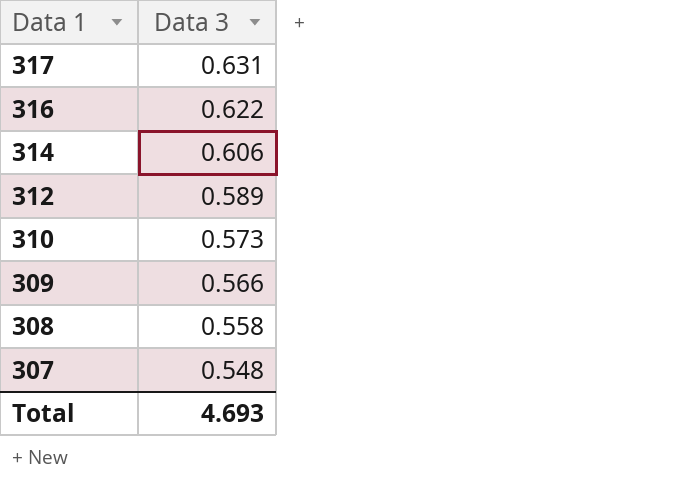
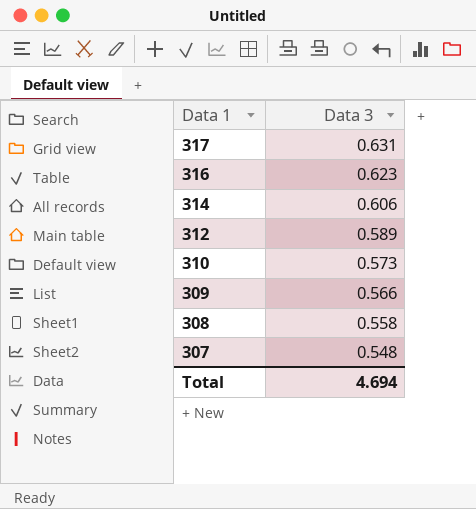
316 | Data 3: 0.622 -> 0.623
Total | Data 3: 4.693 -> 4.694

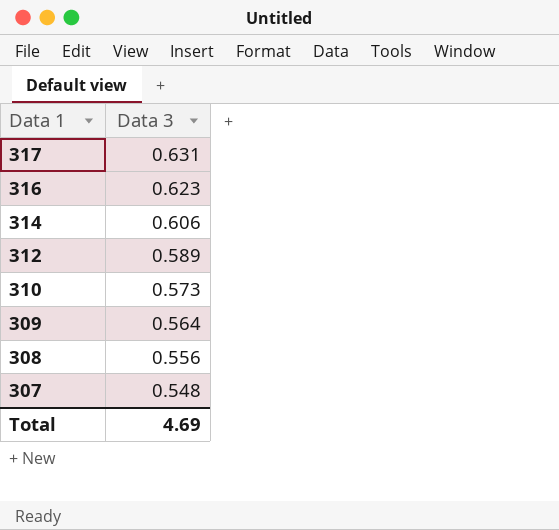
309 | Data 3: 0.566 -> 0.564
308 | Data 3: 0.558 -> 0.556
Total | Data 3: 4.694 -> 4.69

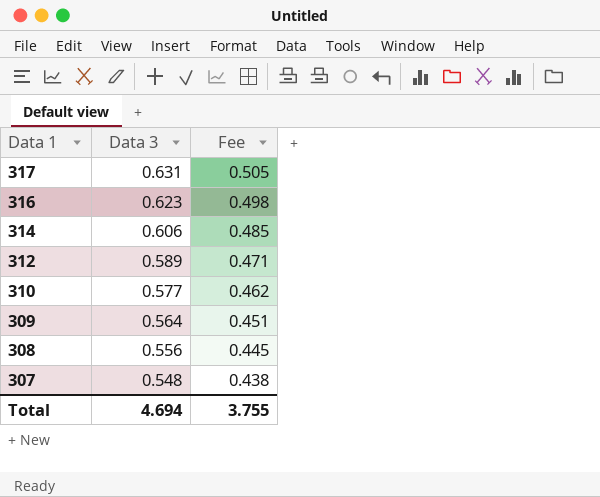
column Fee | formula: none -> [Data 3] * 0.8
310 | Data 3: 0.573 -> 0.577
Total | Data 3: 4.69 -> 4.694

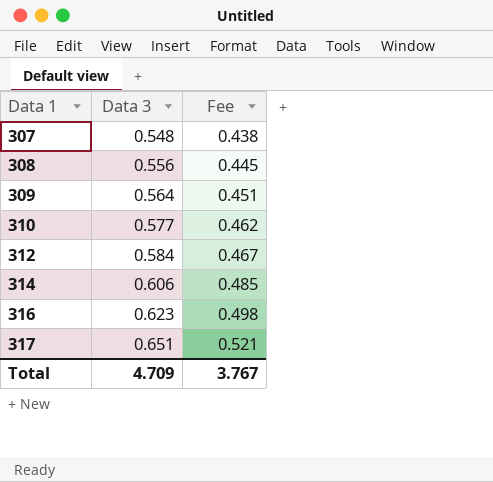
row order: Data 1 descending -> Data 1 ascending
312 | Data 3: 0.589 -> 0.584
312 | Fee: 0.471 -> 0.467
317 | Data 3: 0.631 -> 0.651
317 | Fee: 0.505 -> 0.521
Total | Data 3: 4.694 -> 4.709
Total | Fee: 3.755 -> 3.767

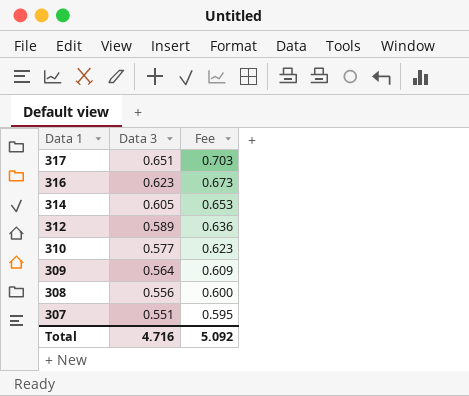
row order: Data 1 ascending -> Data 1 descending
column Fee | formula: [Data 3] * 0.8 -> [Data 3] * 1.08
314 | Data 3: 0.606 -> 0.605
312 | Data 3: 0.584 -> 0.589
307 | Data 3: 0.548 -> 0.551
Total | Data 3: 4.709 -> 4.716
Total | Fee: 3.767 -> 5.092

